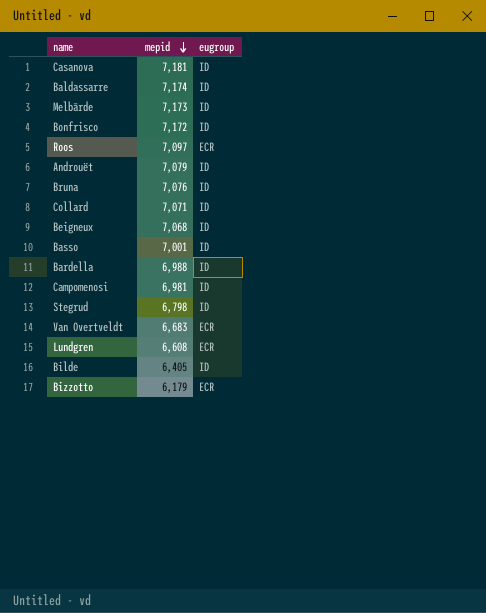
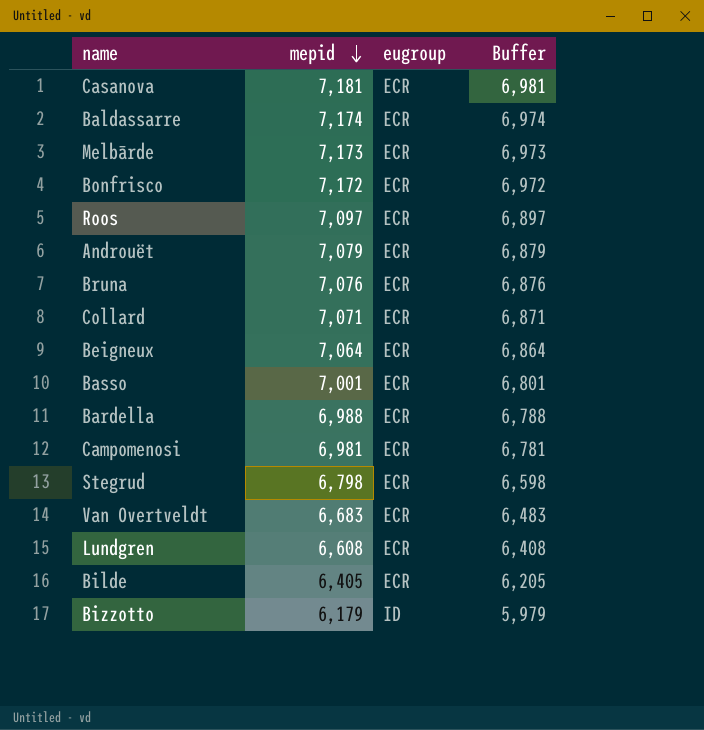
column Buffer | formula: none -> [mepid] - 200
Casanova | eugroup: ID -> ECR
Baldassarre | eugroup: ID -> ECR
Melbārde | eugroup: ID -> ECR
Bonfrisco | eugroup: ID -> ECR
Androuët | eugroup: ID -> ECR
Bruna | eugroup: ID -> ECR
Collard | eugroup: ID -> ECR
Beigneux | mepid: 7,068 -> 7,064
Beigneux | eugroup: ID -> ECR
Basso | eugroup: ID -> ECR
Bardella | eugroup: ID -> ECR
Campomenosi | eugroup: ID -> ECR
Stegrud | eugroup: ID -> ECR
Bilde | eugroup: ID -> ECR
Bizzotto | eugroup: ECR -> ID

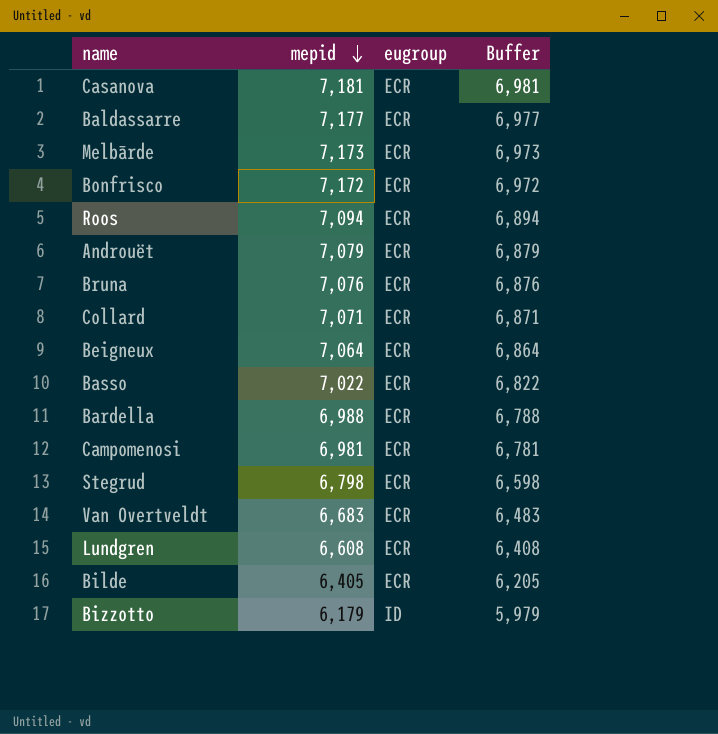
Baldassarre | mepid: 7,174 -> 7,177
Baldassarre | Buffer: 6,974 -> 6,977
Roos | mepid: 7,097 -> 7,094
Roos | Buffer: 6,897 -> 6,894
Basso | mepid: 7,001 -> 7,022
Basso | Buffer: 6,801 -> 6,822

